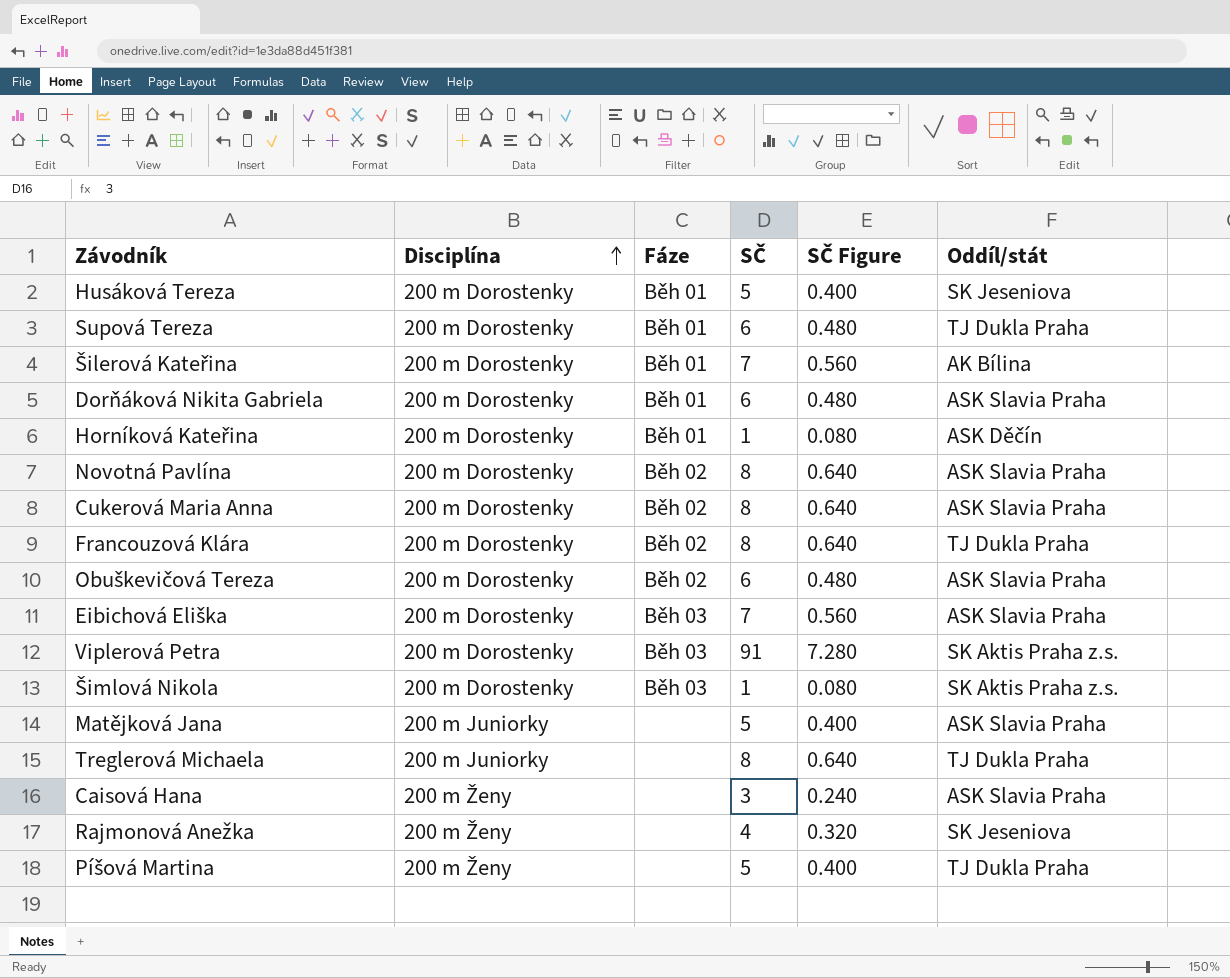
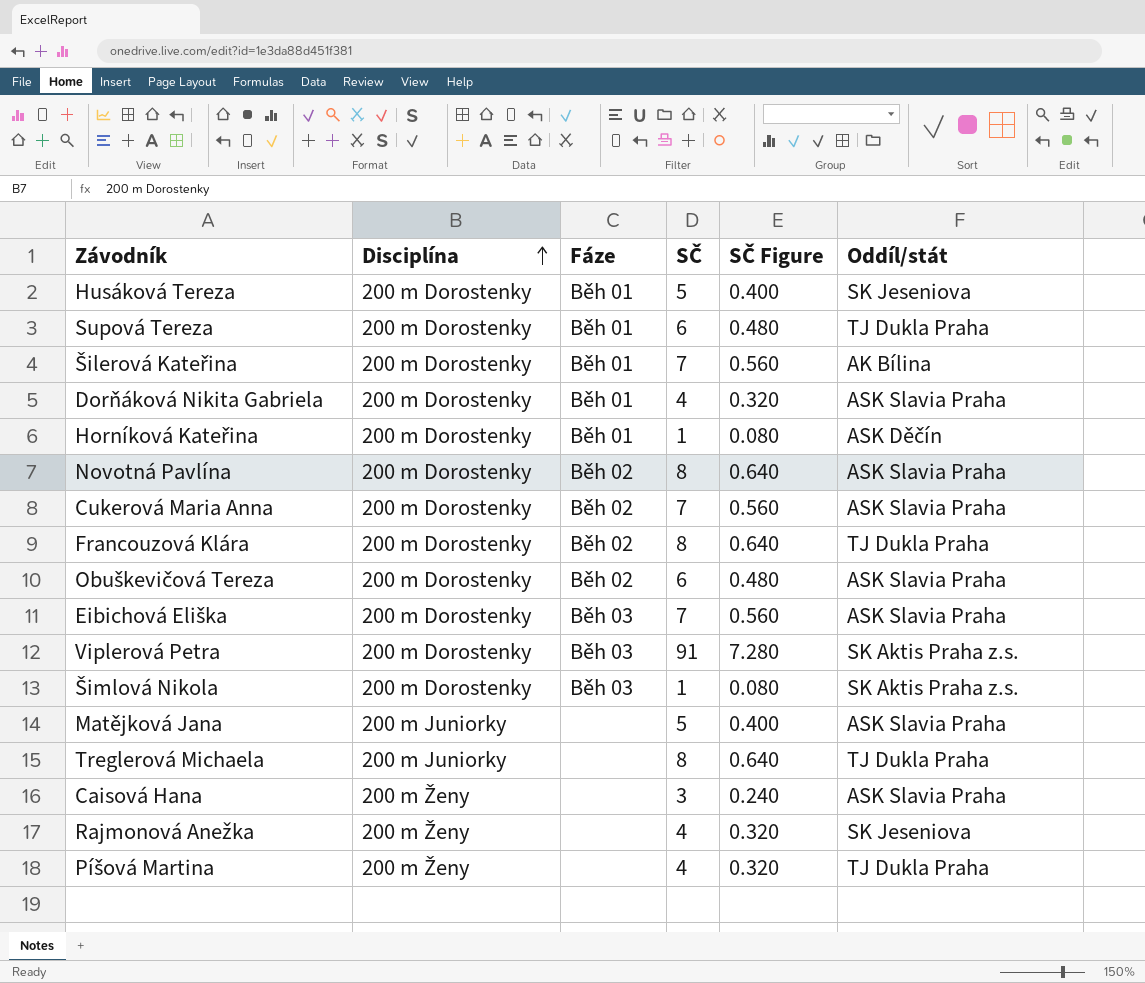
Dorňáková Nikita Gabriela | SČ: 6 -> 4
Dorňáková Nikita Gabriela | SČ Figure: 0.480 -> 0.320
Cukerová Maria Anna | SČ: 8 -> 7
Cukerová Maria Anna | SČ Figure: 0.640 -> 0.560
Píšová Martina | SČ: 5 -> 4
Píšová Martina | SČ Figure: 0.400 -> 0.320

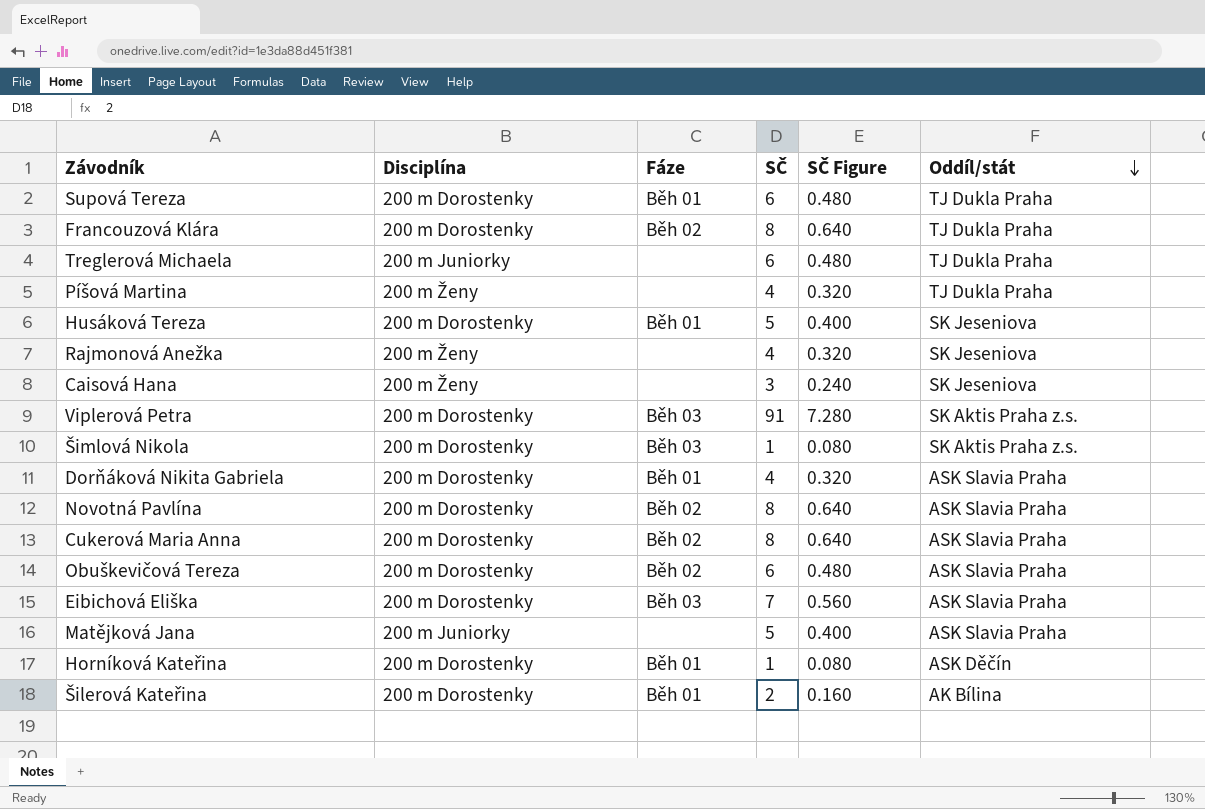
row order: Disciplína ascending -> Oddíl/stát descending
Treglerová Michaela | SČ: 8 -> 6
Treglerová Michaela | SČ Figure: 0.640 -> 0.480
Caisová Hana | Oddíl/stát: ASK Slavia Praha -> SK Jeseniova
Cukerová Maria Anna | SČ: 7 -> 8
Cukerová Maria Anna | SČ Figure: 0.560 -> 0.640
Šilerová Kateřina | SČ: 7 -> 2
Šilerová Kateřina | SČ Figure: 0.560 -> 0.160

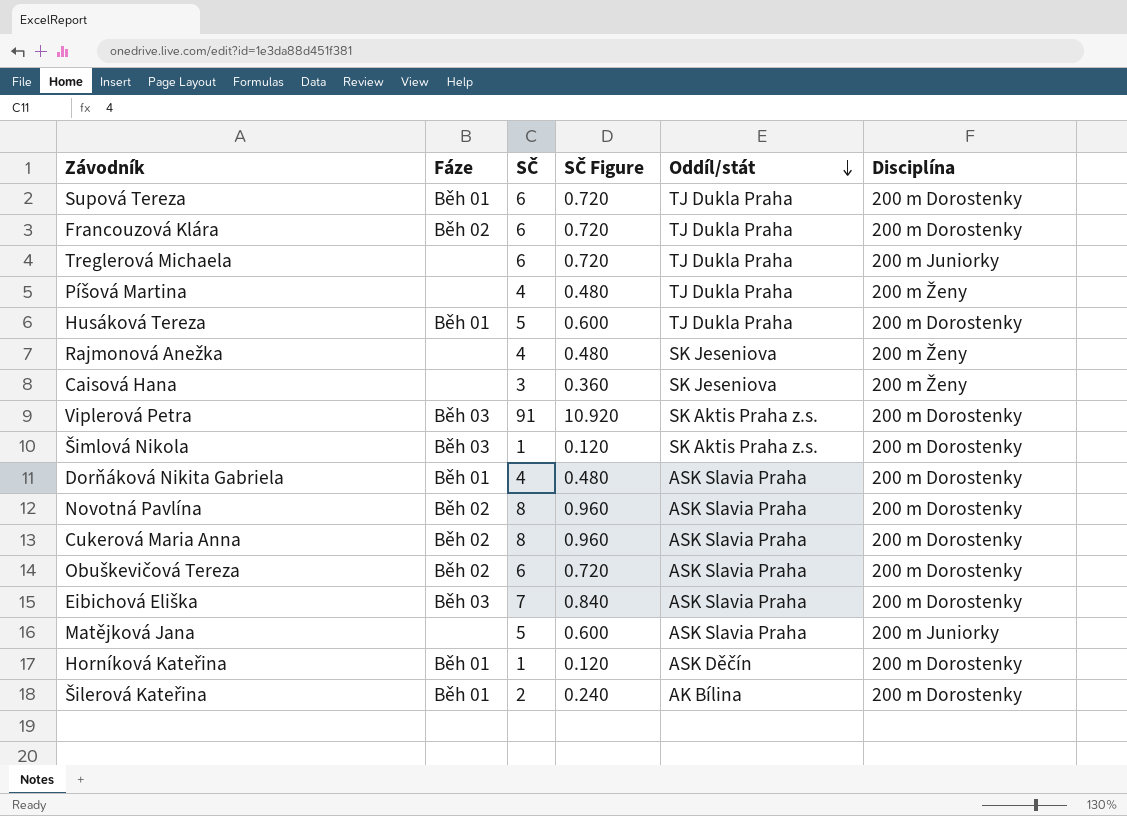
column SČ Figure | formula: [SČ] * 0.08 -> [SČ] * 0.12
column Disciplína | position: 2 -> 6
Francouzová Klára | SČ: 8 -> 6
Husáková Tereza | Oddíl/stát: SK Jeseniova -> TJ Dukla Praha

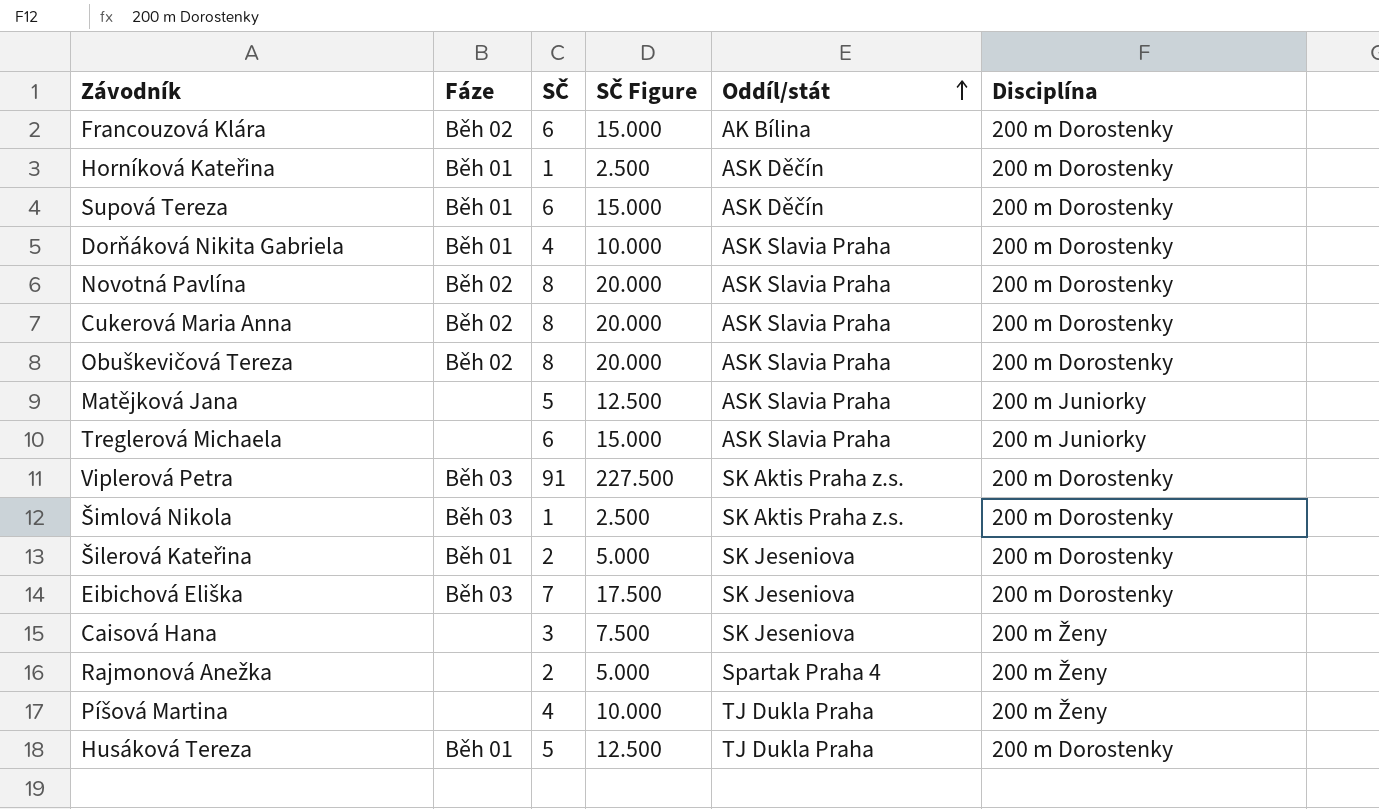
row order: Oddíl/stát descending -> Oddíl/stát ascending
column SČ Figure | formula: [SČ] * 0.12 -> [SČ] * 2.5
Francouzová Klára | Oddíl/stát: TJ Dukla Praha -> AK Bílina
Supová Tereza | Oddíl/stát: TJ Dukla Praha -> ASK Děčín
Obuškevičová Tereza | SČ: 6 -> 8
Treglerová Michaela | Oddíl/stát: TJ Dukla Praha -> ASK Slavia Praha
Šilerová Kateřina | Oddíl/stát: AK Bílina -> SK Jeseniova
Eibichová Eliška | Oddíl/stát: ASK Slavia Praha -> SK Jeseniova
Rajmonová Anežka | SČ: 4 -> 2
Rajmonová Anežka | Oddíl/stát: SK Jeseniova -> Spartak Praha 4

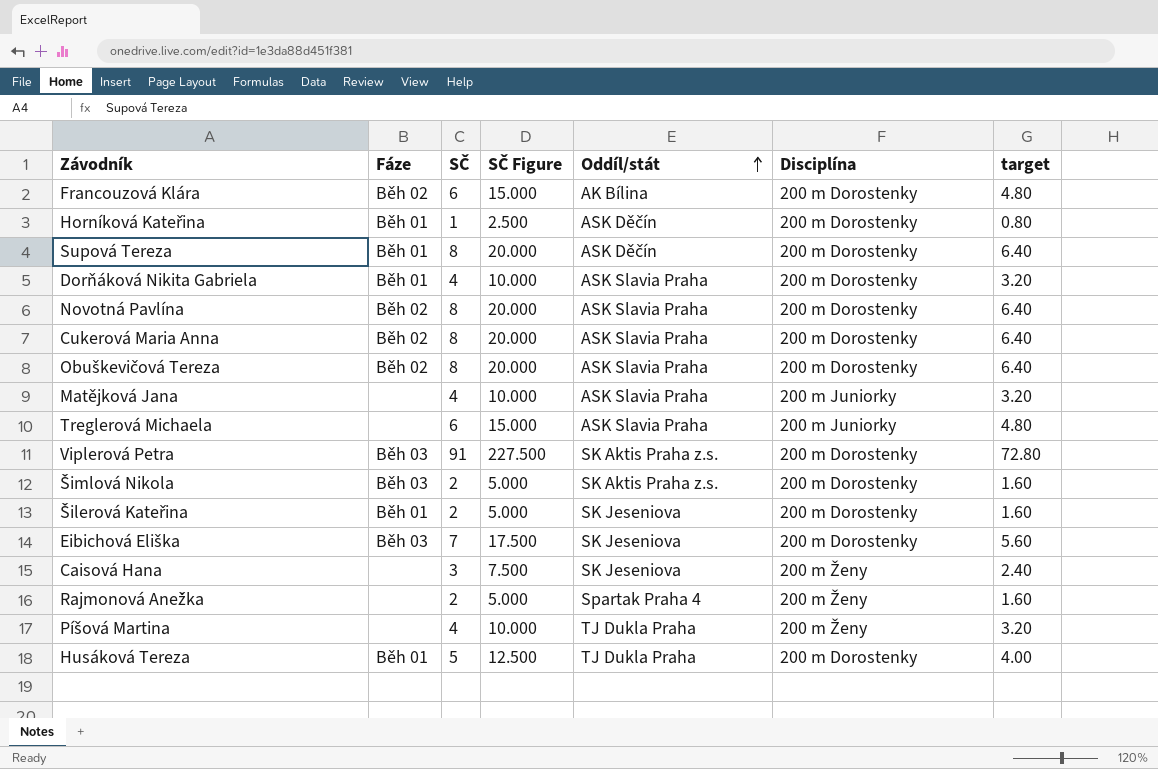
column target | formula: none -> [SČ] * 0.8
Supová Tereza | SČ: 6 -> 8
Supová Tereza | SČ Figure: 15.000 -> 20.000
Matějková Jana | SČ: 5 -> 4
Matějková Jana | SČ Figure: 12.500 -> 10.000
Šimlová Nikola | SČ: 1 -> 2
Šimlová Nikola | SČ Figure: 2.500 -> 5.000

